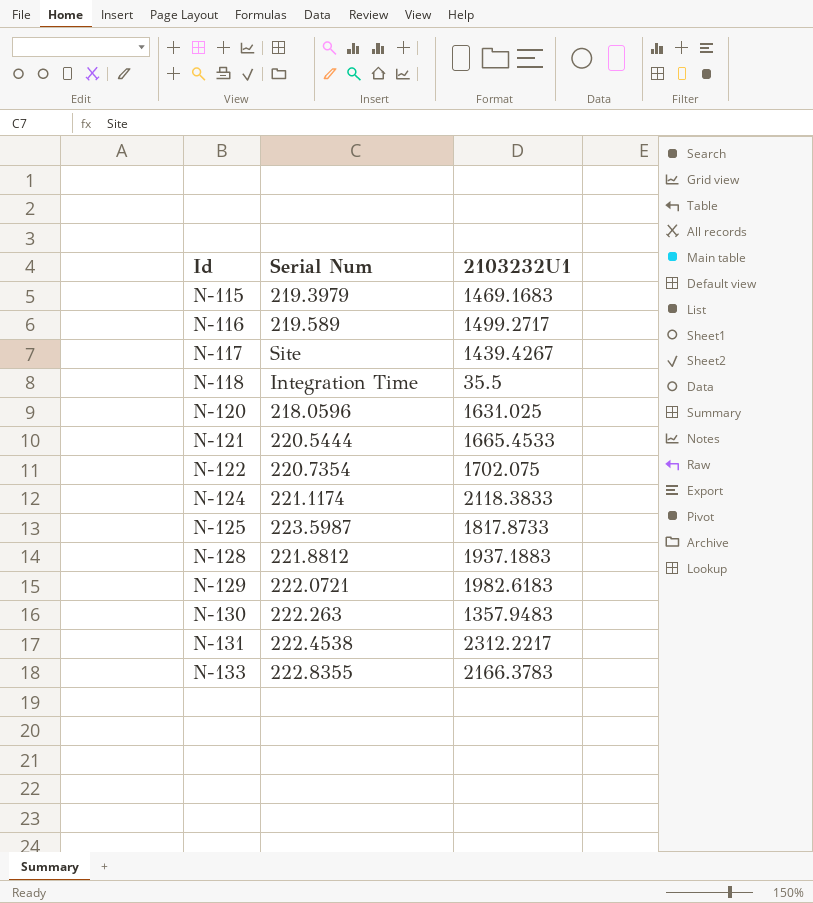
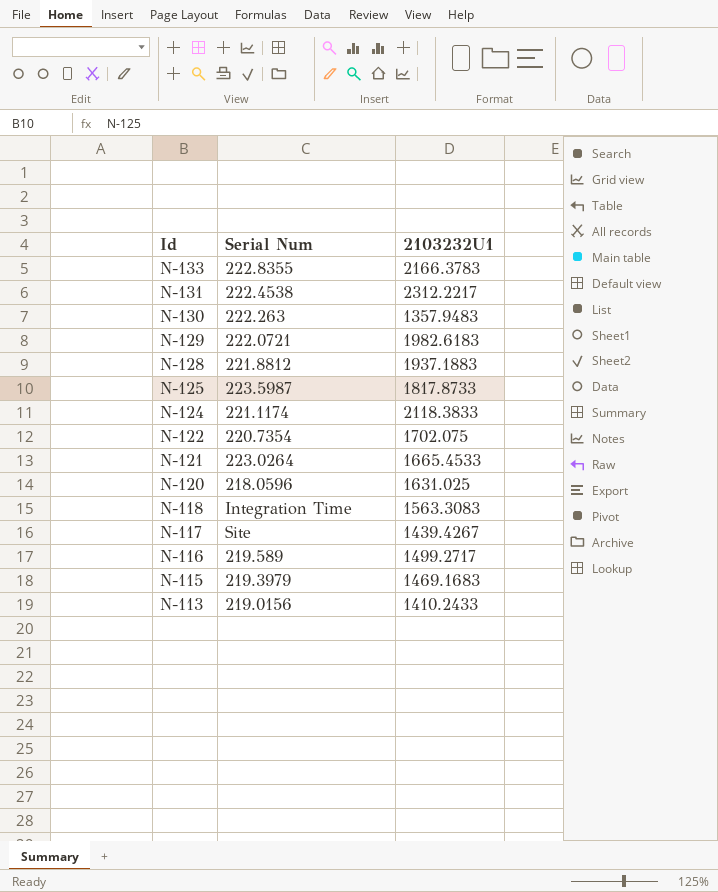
row order: Id ascending -> Id descending
N-121 | Serial Num: 220.5444 -> 223.0264
N-118 | 2103232U1: 35.5 -> 1563.3083
row N-113: none -> 219.0156 | 1410.2433

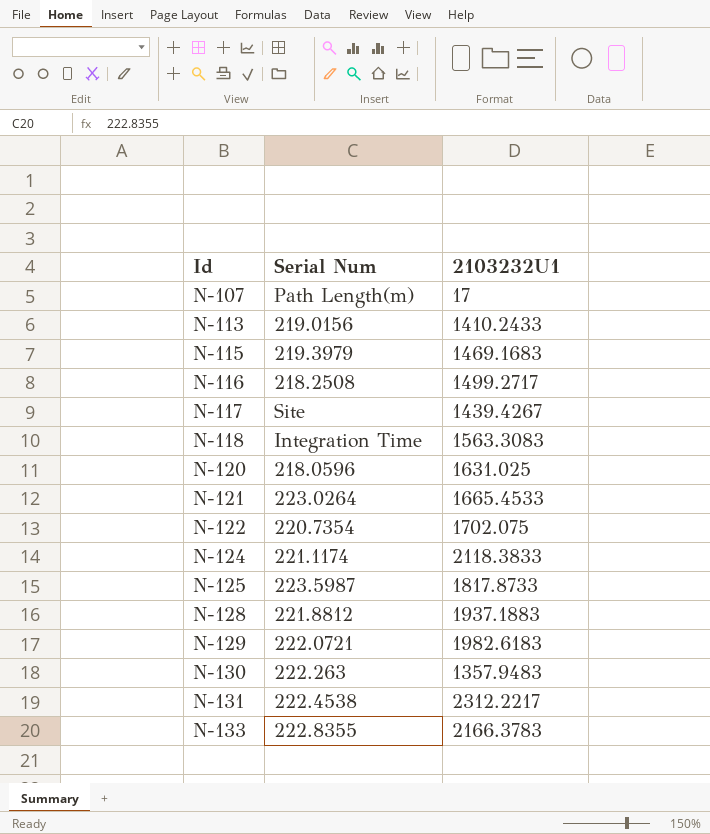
row order: Id descending -> Id ascending
row N-107: none -> Path Length(m) | 17
N-116 | Serial Num: 219.589 -> 218.2508

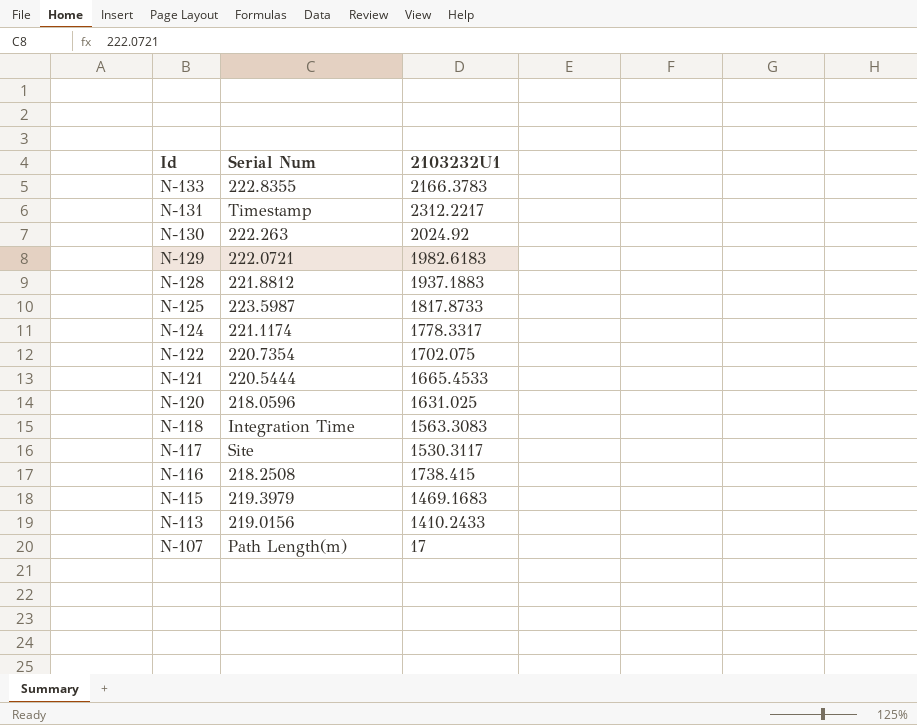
row order: Id ascending -> Id descending
N-131 | Serial Num: 222.4538 -> Timestamp
N-130 | 2103232U1: 1357.9483 -> 2024.92
N-124 | 2103232U1: 2118.3833 -> 1778.3317
N-121 | Serial Num: 223.0264 -> 220.5444
N-117 | 2103232U1: 1439.4267 -> 1530.3117
N-116 | 2103232U1: 1499.2717 -> 1738.415

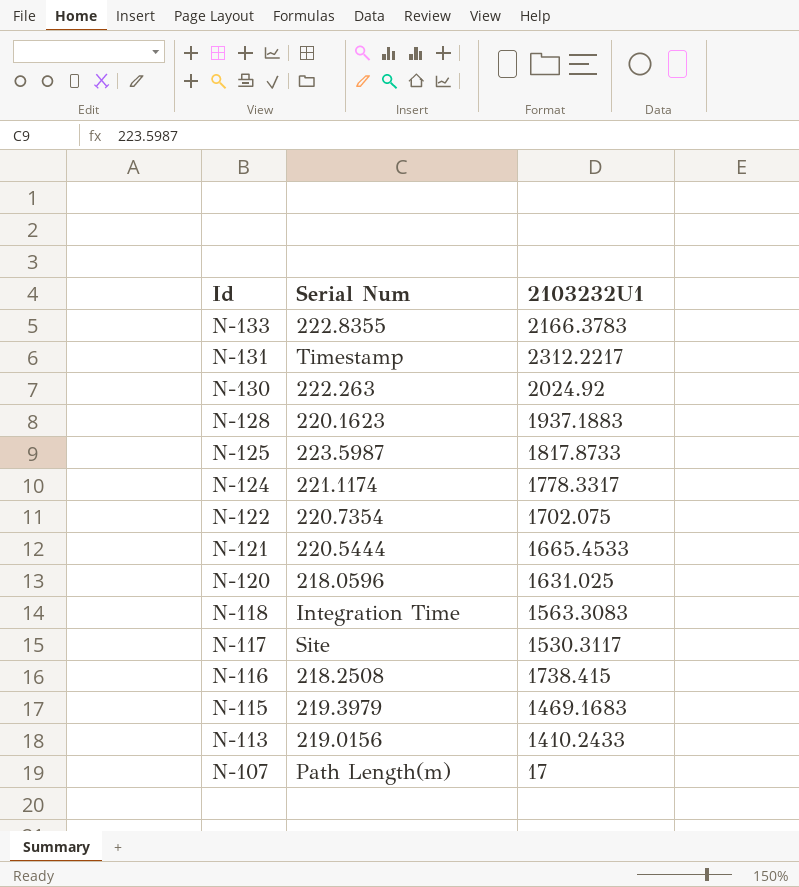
row N-129: 222.0721 | 1982.6183 -> none
N-128 | Serial Num: 221.8812 -> 220.1623

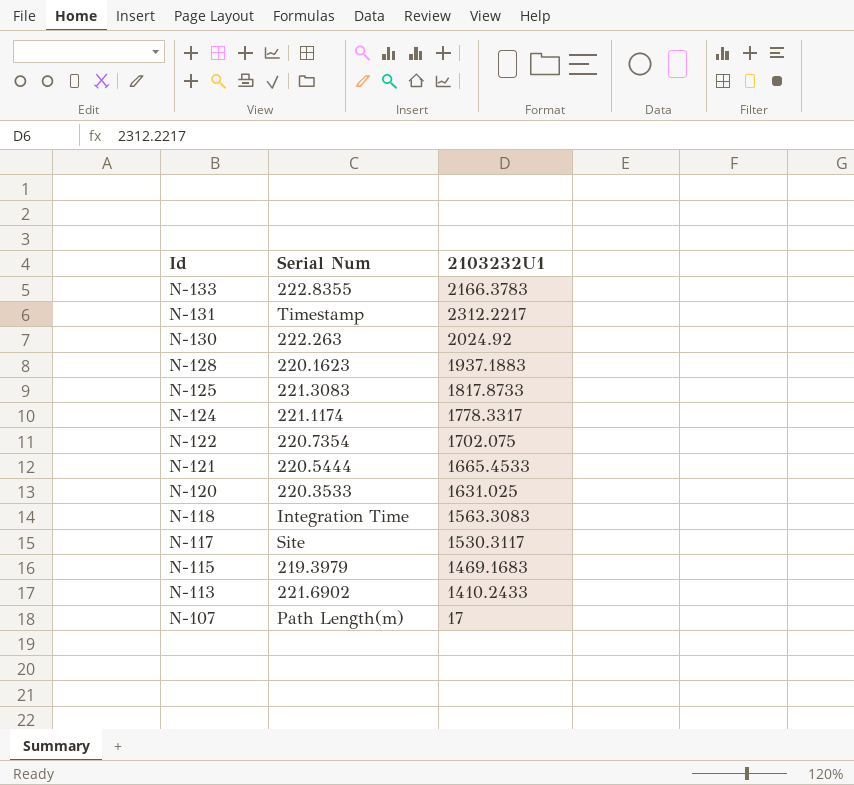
row N-116: 218.2508 | 1738.415 -> none
N-125 | Serial Num: 223.5987 -> 221.3083
N-120 | Serial Num: 218.0596 -> 220.3533
N-113 | Serial Num: 219.0156 -> 221.6902

